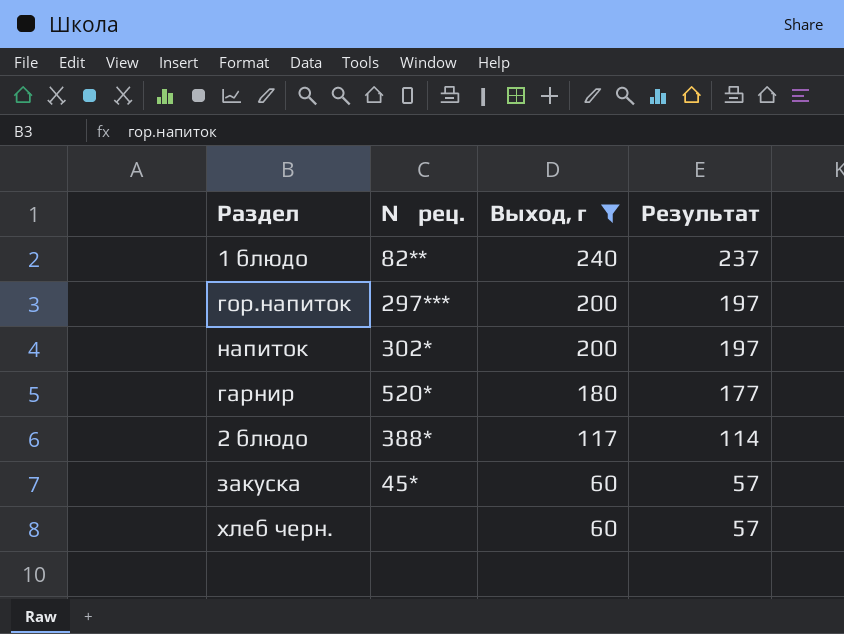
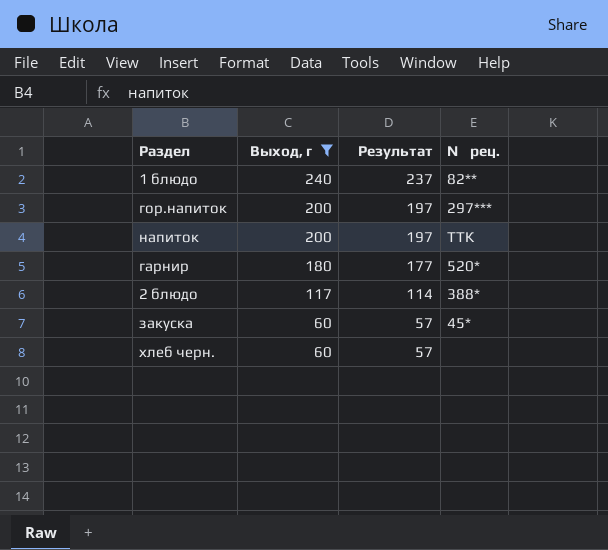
column № рец. | position: 2 -> 4
напиток | № рец.: 302* -> ТТК

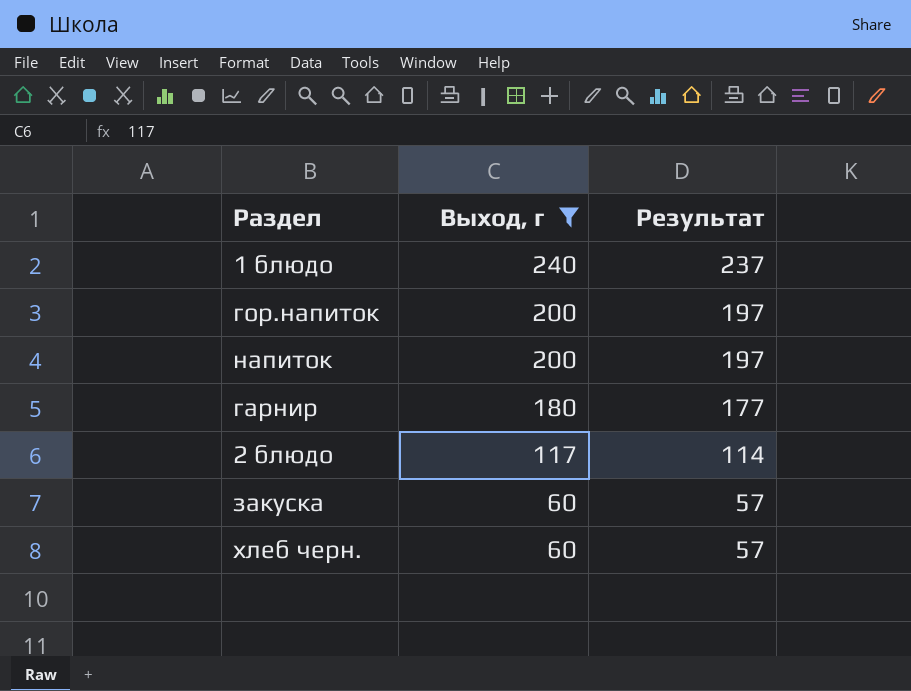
column № рец. | position: 4 -> none

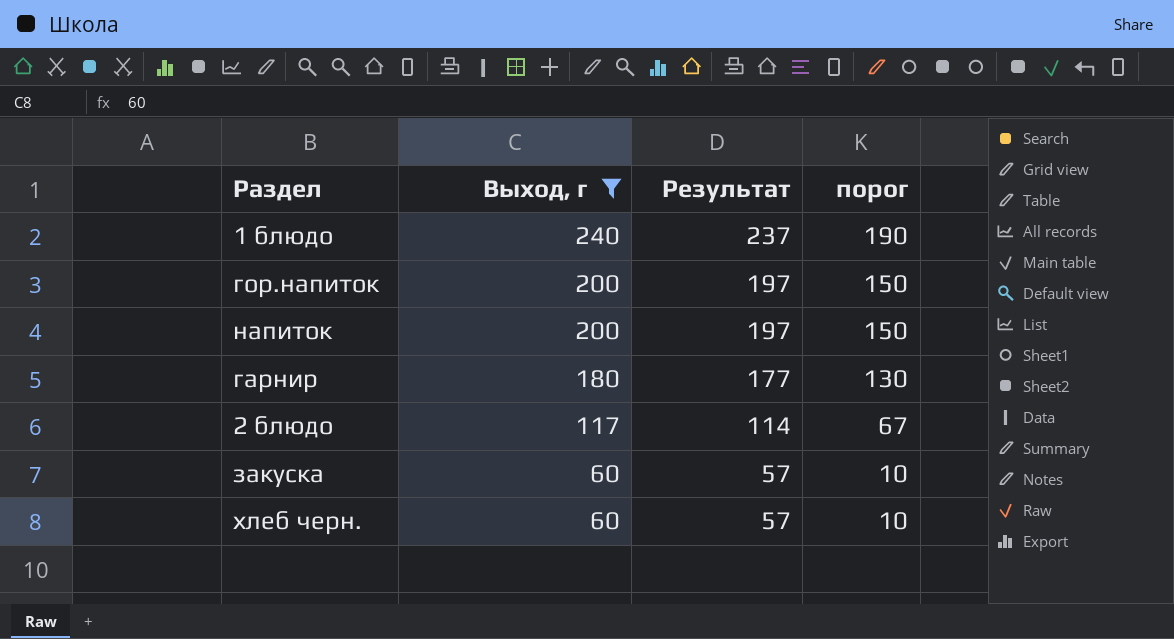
column порог | formula: none -> [Выход, г] - 50

